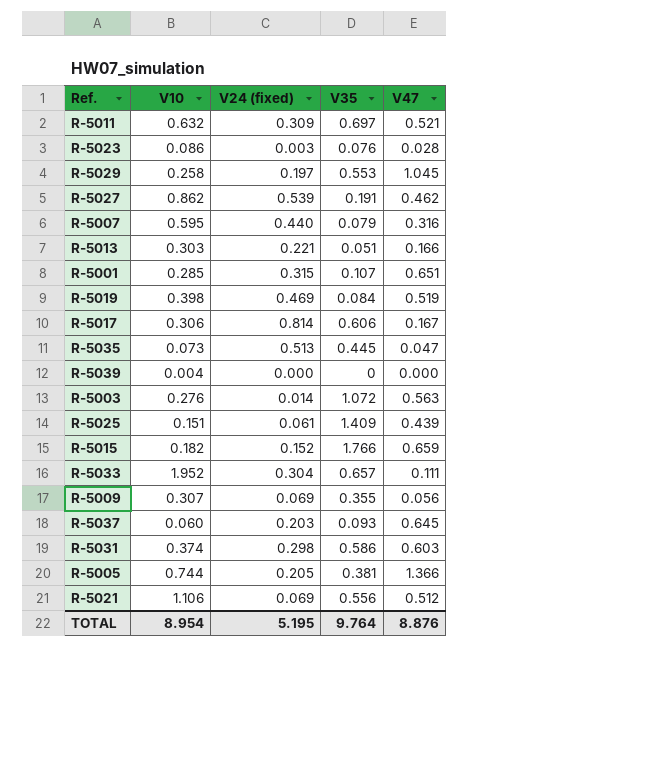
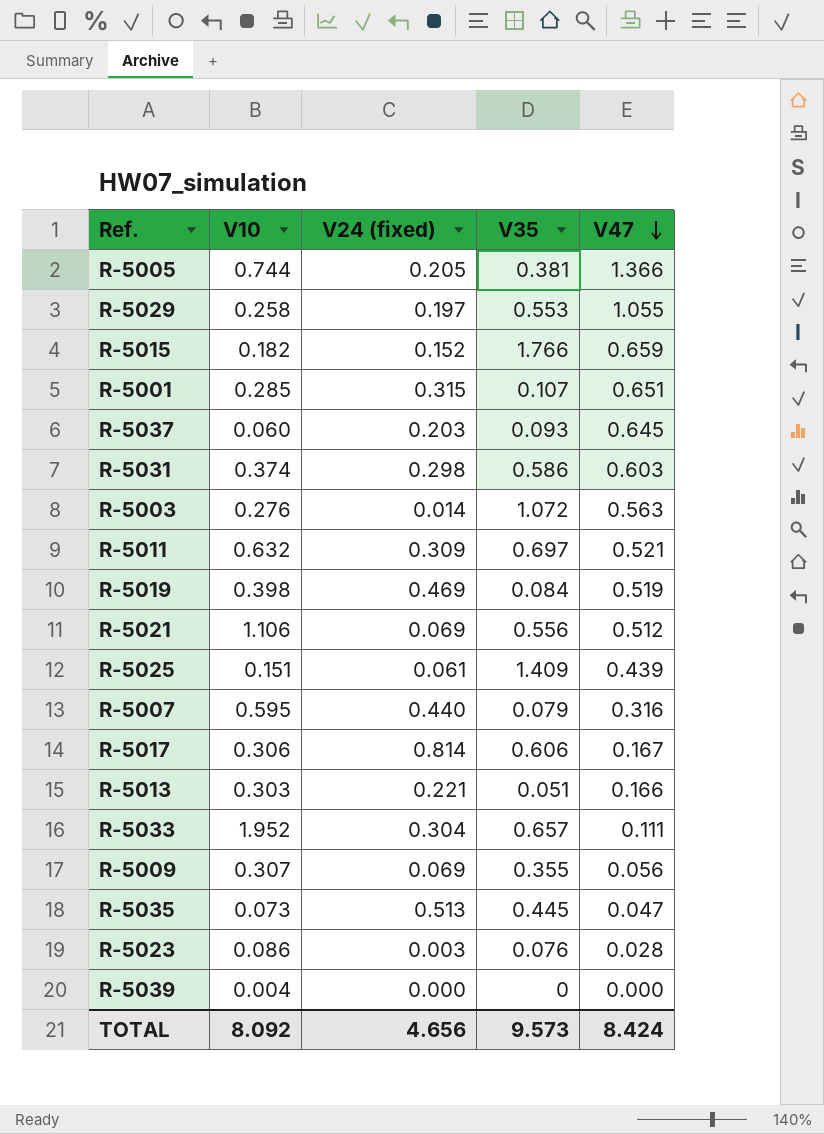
row order: none -> V47 descending
row R-5027: 0.862 | 0.539 | 0.191 | 0.462 -> none
R-5029 | V47: 1.045 -> 1.055
TOTAL | V10: 8.954 -> 8.092
TOTAL | V24 (fixed): 5.195 -> 4.656
TOTAL | V35: 9.764 -> 9.573
TOTAL | V47: 8.876 -> 8.424

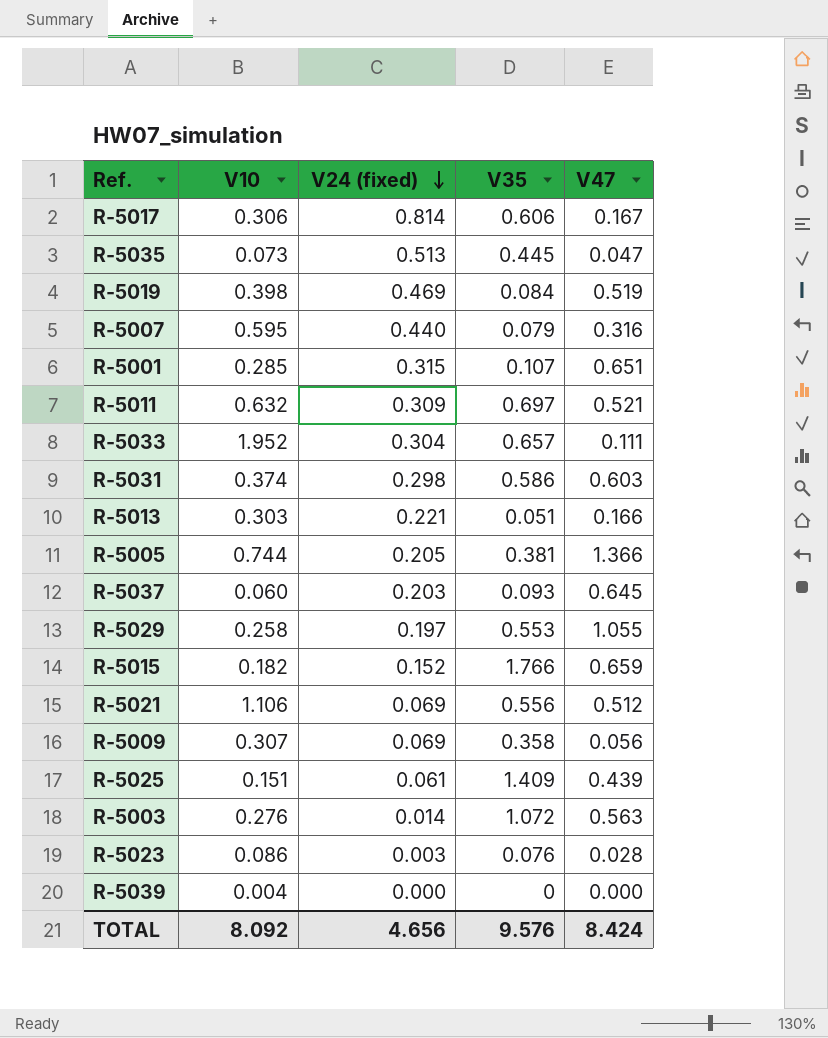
row order: V47 descending -> V24 (fixed) descending
R-5009 | V35: 0.355 -> 0.358
TOTAL | V35: 9.573 -> 9.576

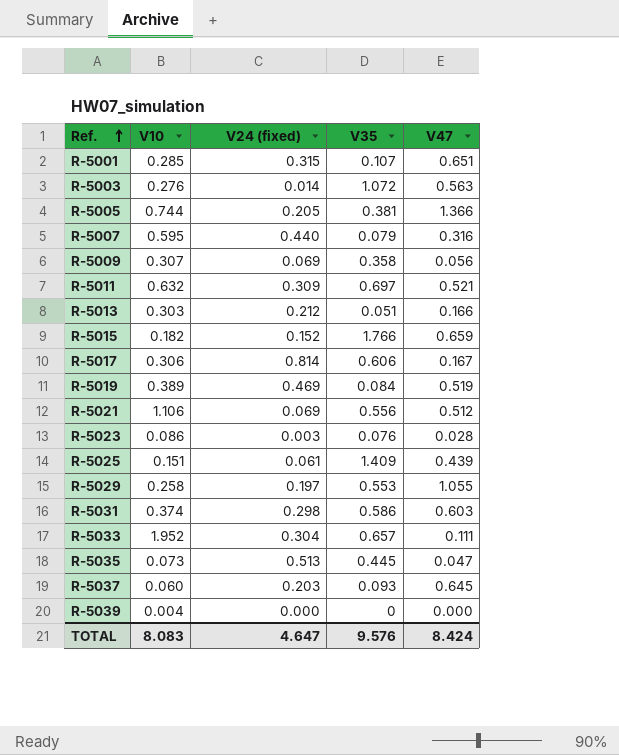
row order: V24 (fixed) descending -> Ref. ascending
R-5013 | V24 (fixed): 0.221 -> 0.212
R-5019 | V10: 0.398 -> 0.389
TOTAL | V10: 8.092 -> 8.083
TOTAL | V24 (fixed): 4.656 -> 4.647

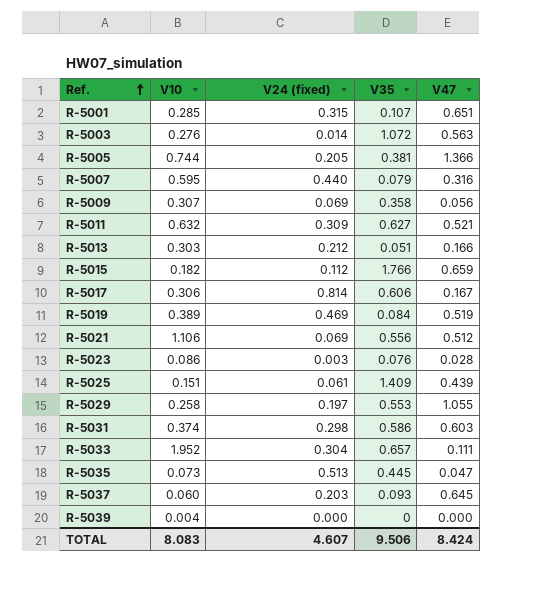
R-5011 | V35: 0.697 -> 0.627
R-5015 | V24 (fixed): 0.152 -> 0.112
TOTAL | V24 (fixed): 4.647 -> 4.607
TOTAL | V35: 9.576 -> 9.506

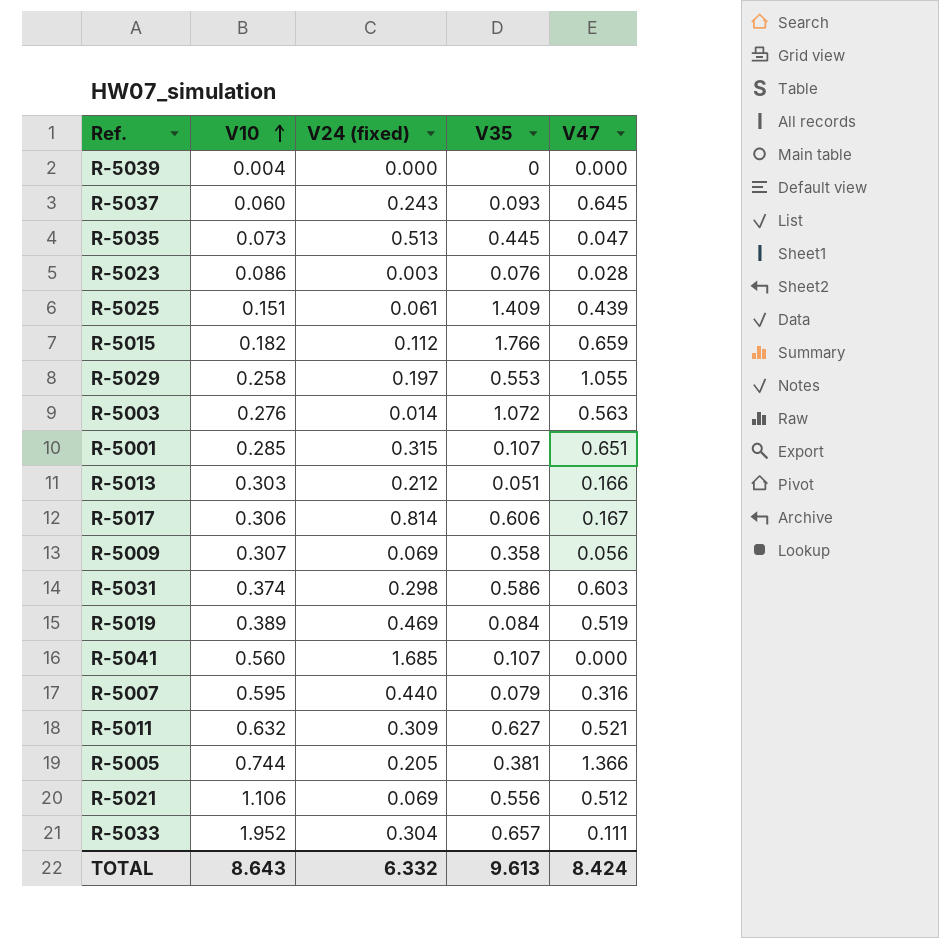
row order: Ref. ascending -> V10 ascending
R-5037 | V24 (fixed): 0.203 -> 0.243
row R-5041: none -> 0.560 | 1.685 | 0.107 | 0.000
TOTAL | V10: 8.083 -> 8.643
TOTAL | V24 (fixed): 4.607 -> 6.332
TOTAL | V35: 9.506 -> 9.613

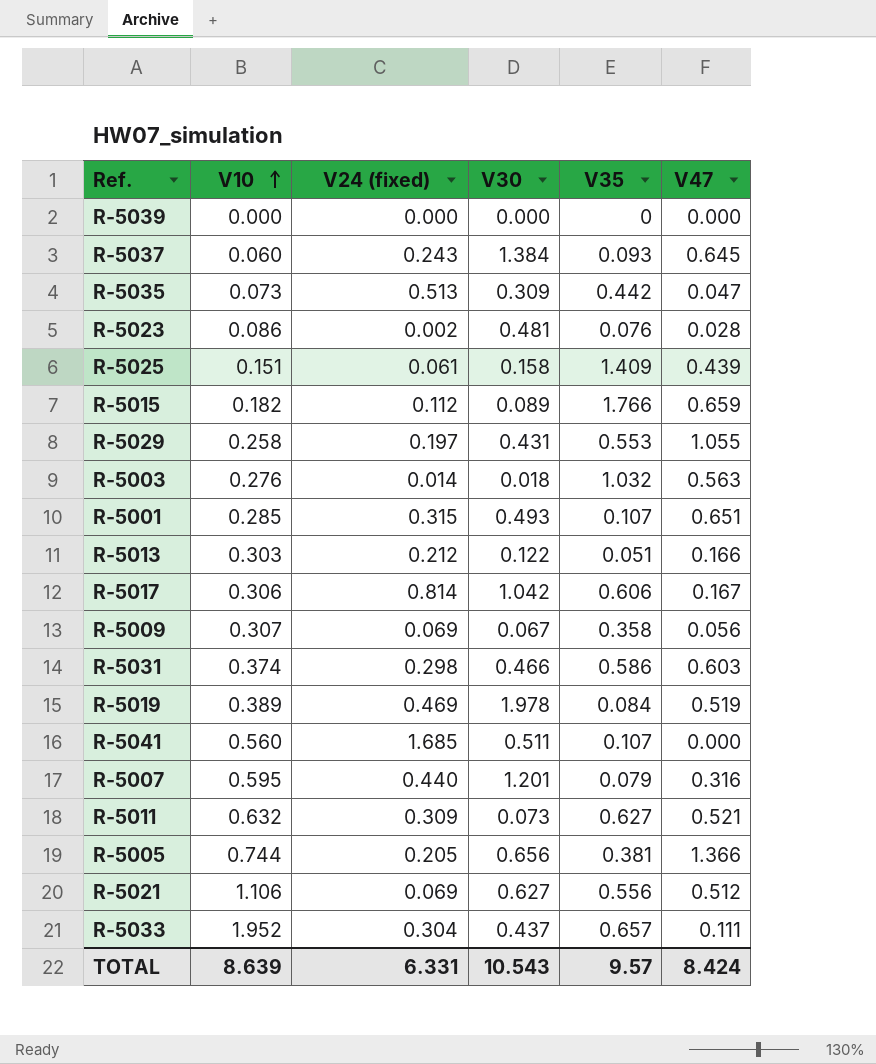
column V30 | position: none -> 4
R-5039 | V10: 0.004 -> 0.000
R-5035 | V35: 0.445 -> 0.442
R-5023 | V24 (fixed): 0.003 -> 0.002
R-5003 | V35: 1.072 -> 1.032
TOTAL | V10: 8.643 -> 8.639
TOTAL | V24 (fixed): 6.332 -> 6.331
TOTAL | V35: 9.613 -> 9.57

